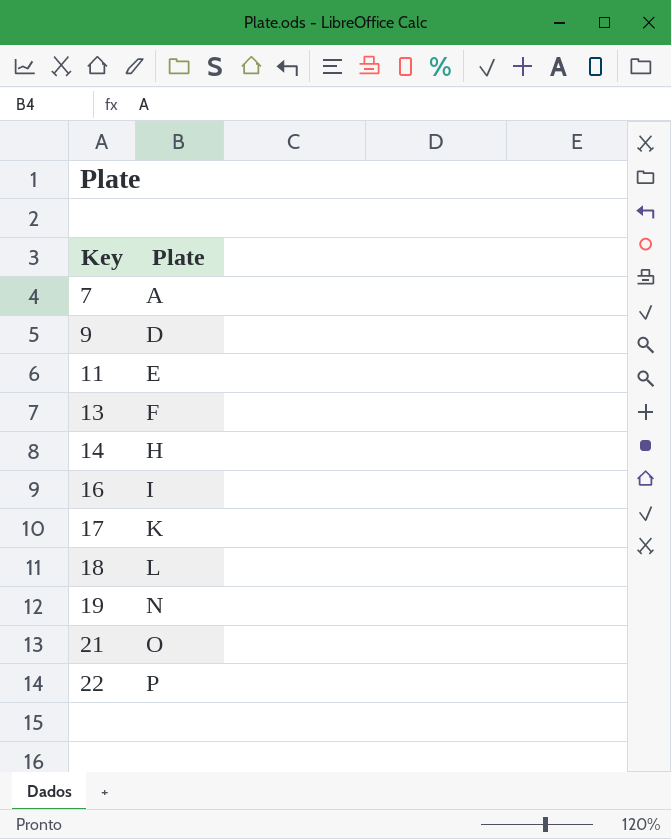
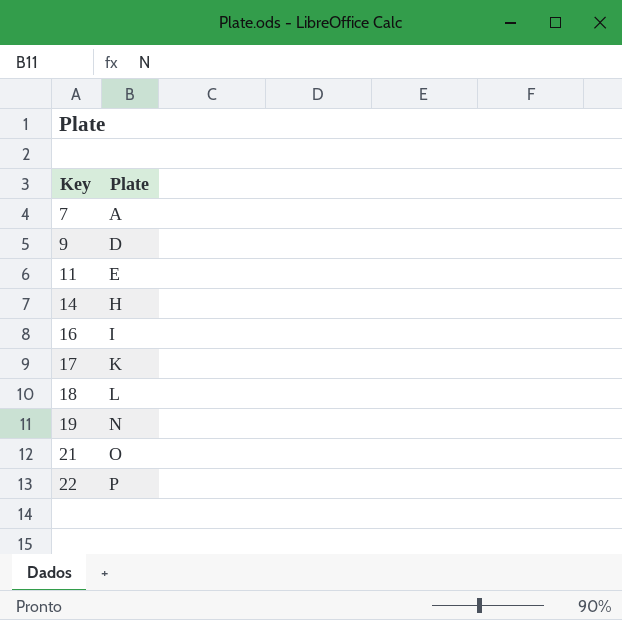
row 13: F -> none

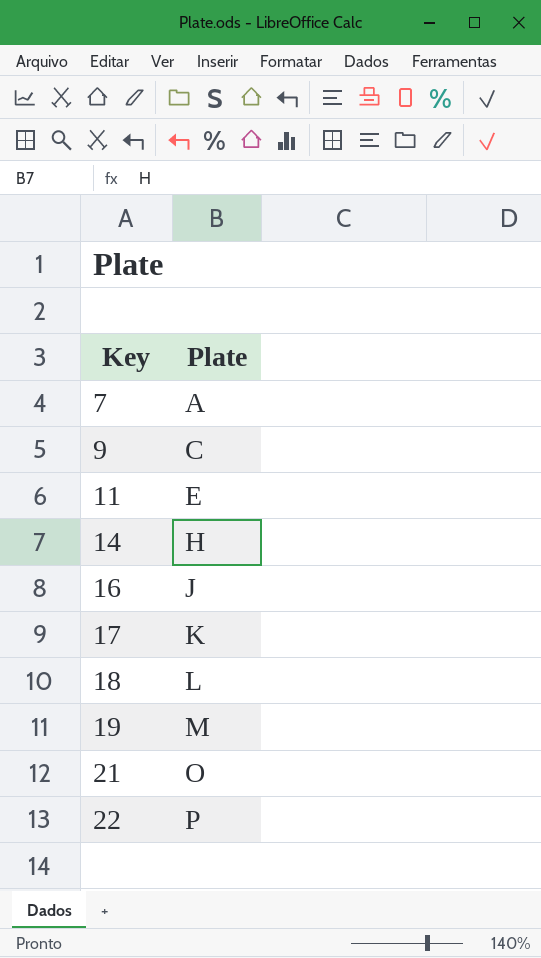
9 | Plate: D -> C
16 | Plate: I -> J
19 | Plate: N -> M

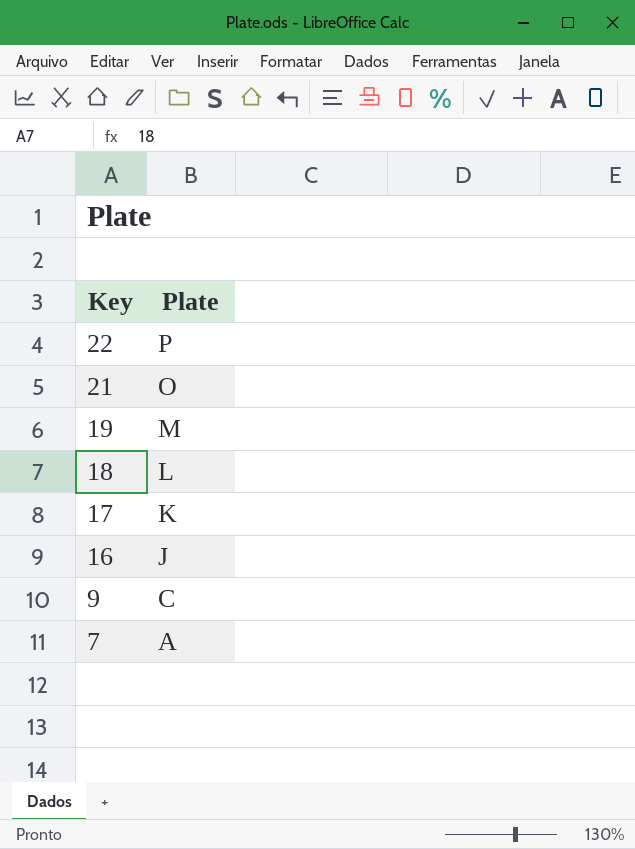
row order: Key ascending -> Key descending
row 11: E -> none
row 14: H -> none

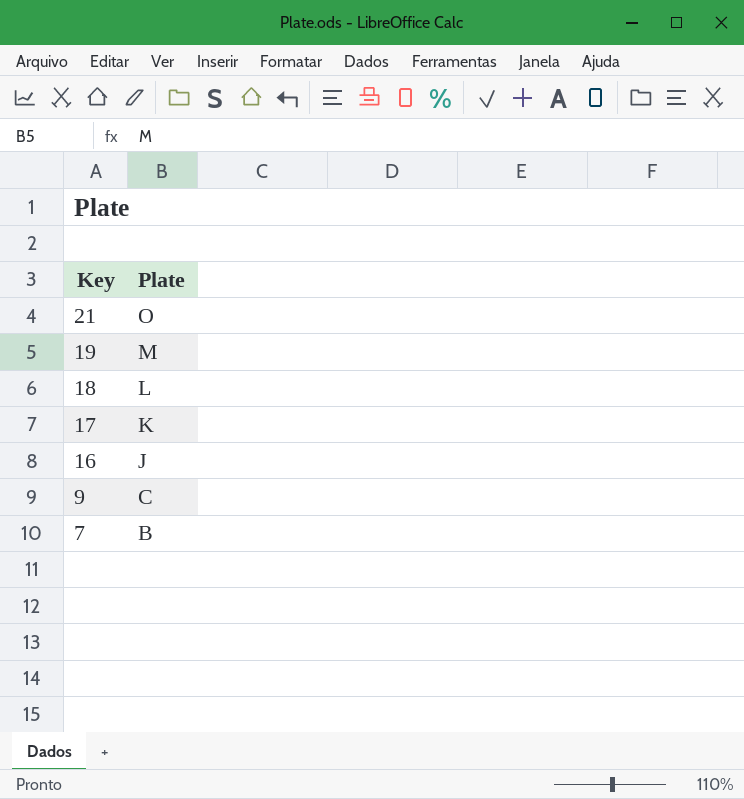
row 22: P -> none
7 | Plate: A -> B

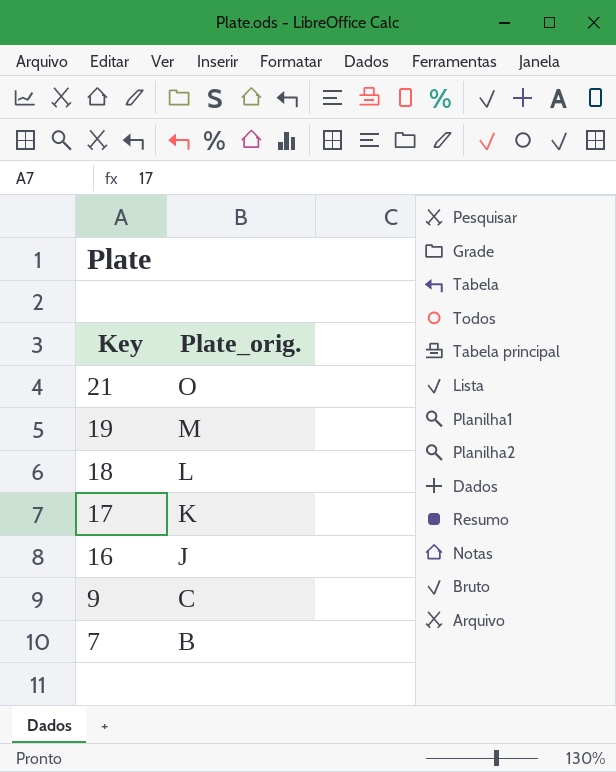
column name: Plate -> Plate_orig.

